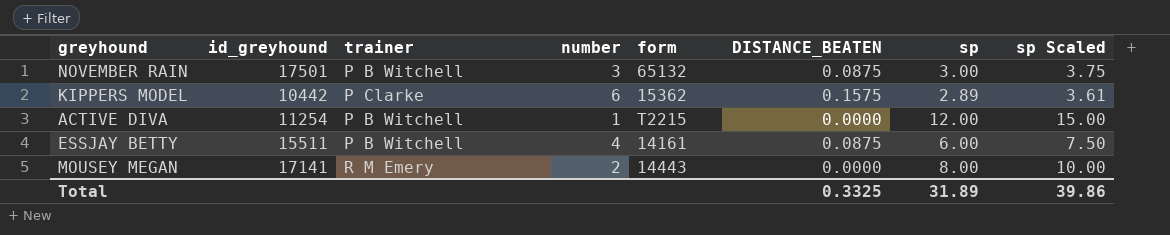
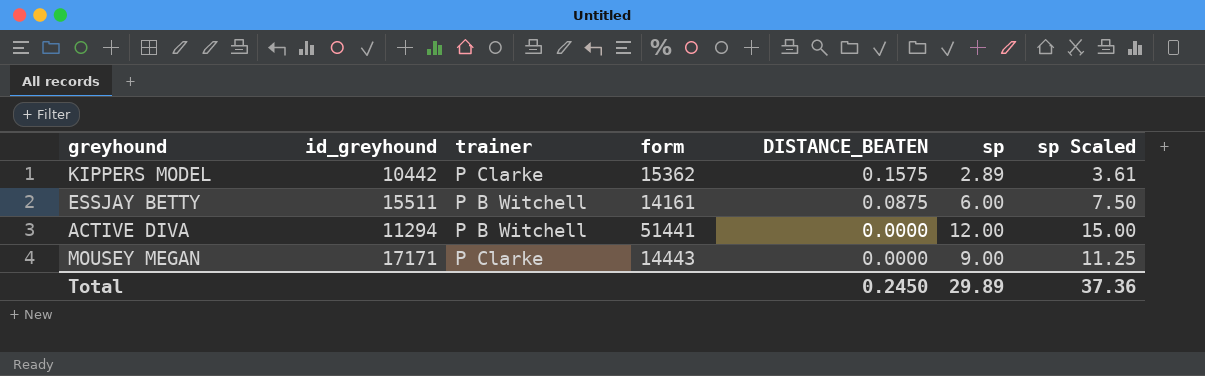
row order: none -> DISTANCE_BEATEN descending
column number | position: 4 -> none
row NOVEMBER RAIN: 17501 | P B Witchell | 3 | 65132 | 0.0875 | 3.00 | 3.75 -> none
ACTIVE DIVA | id_greyhound: 11254 -> 11294
ACTIVE DIVA | form: T2215 -> 51441
MOUSEY MEGAN | id_greyhound: 17141 -> 17171
MOUSEY MEGAN | trainer: R M Emery -> P Clarke
MOUSEY MEGAN | sp: 8.00 -> 9.00
MOUSEY MEGAN | sp Scaled: 10.00 -> 11.25
Total | DISTANCE_BEATEN: 0.3325 -> 0.2450
Total | sp: 31.89 -> 29.89
Total | sp Scaled: 39.86 -> 37.36

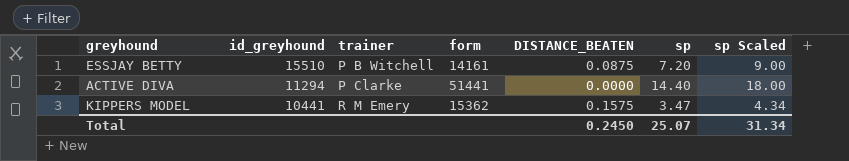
row order: DISTANCE_BEATEN descending -> id_greyhound descending
row MOUSEY MEGAN: 17171 | P Clarke | 14443 | 0.0000 | 9.00 | 11.25 -> none
ESSJAY BETTY | id_greyhound: 15511 -> 15510
ESSJAY BETTY | sp: 6.00 -> 7.20
ESSJAY BETTY | sp Scaled: 7.50 -> 9.00
ACTIVE DIVA | trainer: P B Witchell -> P Clarke
ACTIVE DIVA | sp: 12.00 -> 14.40
ACTIVE DIVA | sp Scaled: 15.00 -> 18.00
KIPPERS MODEL | id_greyhound: 10442 -> 10441
KIPPERS MODEL | trainer: P Clarke -> R M Emery
KIPPERS MODEL | sp: 2.89 -> 3.47
KIPPERS MODEL | sp Scaled: 3.61 -> 4.34
Total | sp: 29.89 -> 25.07
Total | sp Scaled: 37.36 -> 31.34

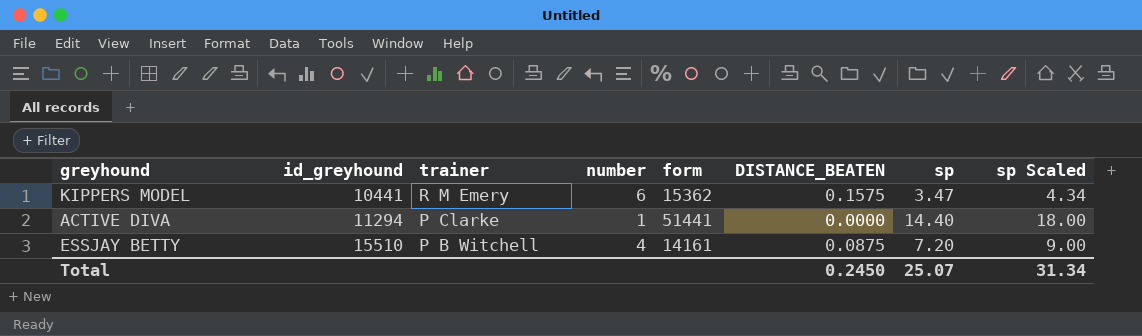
row order: id_greyhound descending -> id_greyhound ascending
column number | position: none -> 4

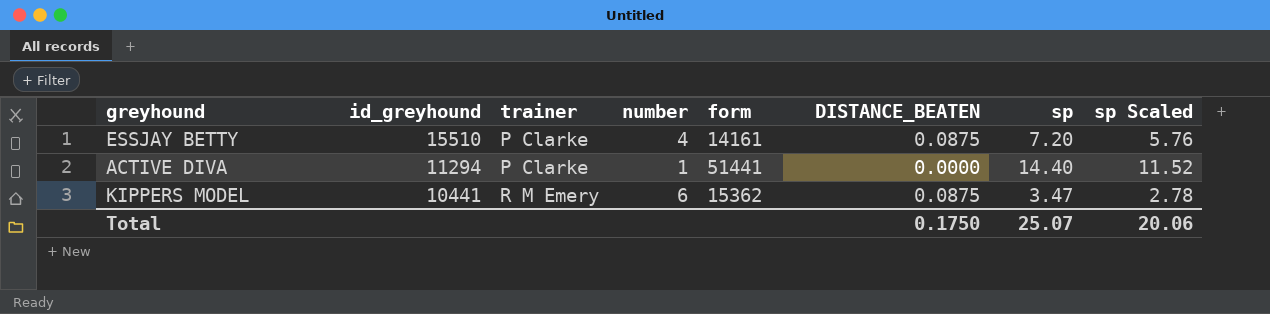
row order: id_greyhound ascending -> id_greyhound descending
column sp Scaled | formula: [sp] * 1.25 -> [sp] * 0.8
ESSJAY BETTY | trainer: P B Witchell -> P Clarke
KIPPERS MODEL | DISTANCE_BEATEN: 0.1575 -> 0.0875
Total | DISTANCE_BEATEN: 0.2450 -> 0.1750
Total | sp Scaled: 31.34 -> 20.06

